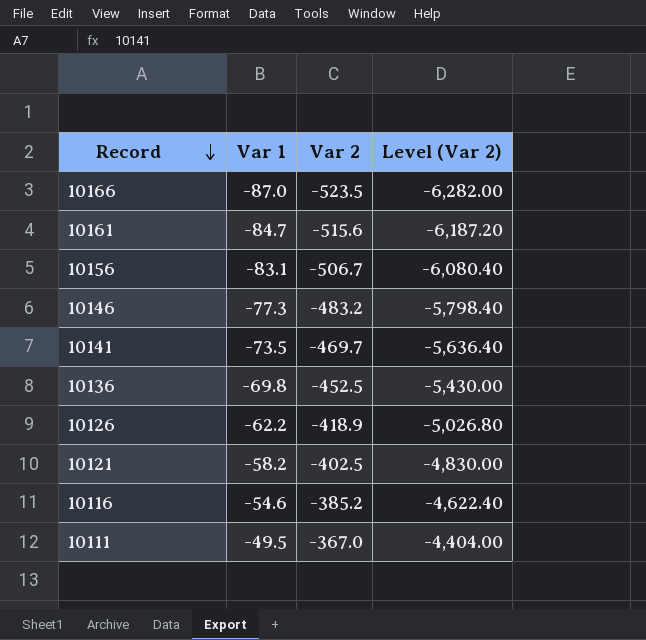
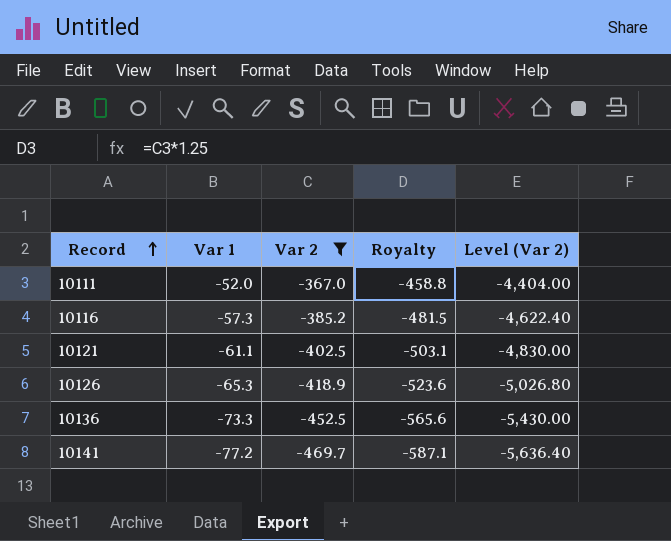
filter: none -> Var 2 >= -469.7
row order: Record descending -> Record ascending
column Royalty | formula: none -> [Var 2] * 1.25
10111 | Var 1: -49.5 -> -52.0
10116 | Var 1: -54.6 -> -57.3
10121 | Var 1: -58.2 -> -61.1
10126 | Var 1: -62.2 -> -65.3
10136 | Var 1: -69.8 -> -73.3
10141 | Var 1: -73.5 -> -77.2

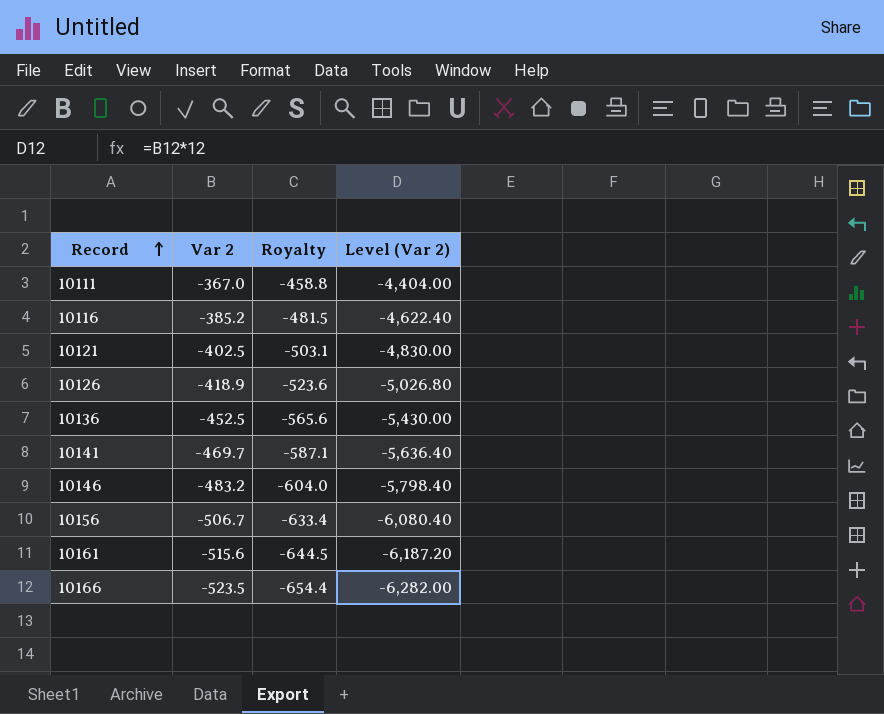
filter: Var 2 >= -469.7 -> none
column Var 1 | position: 2 -> none

